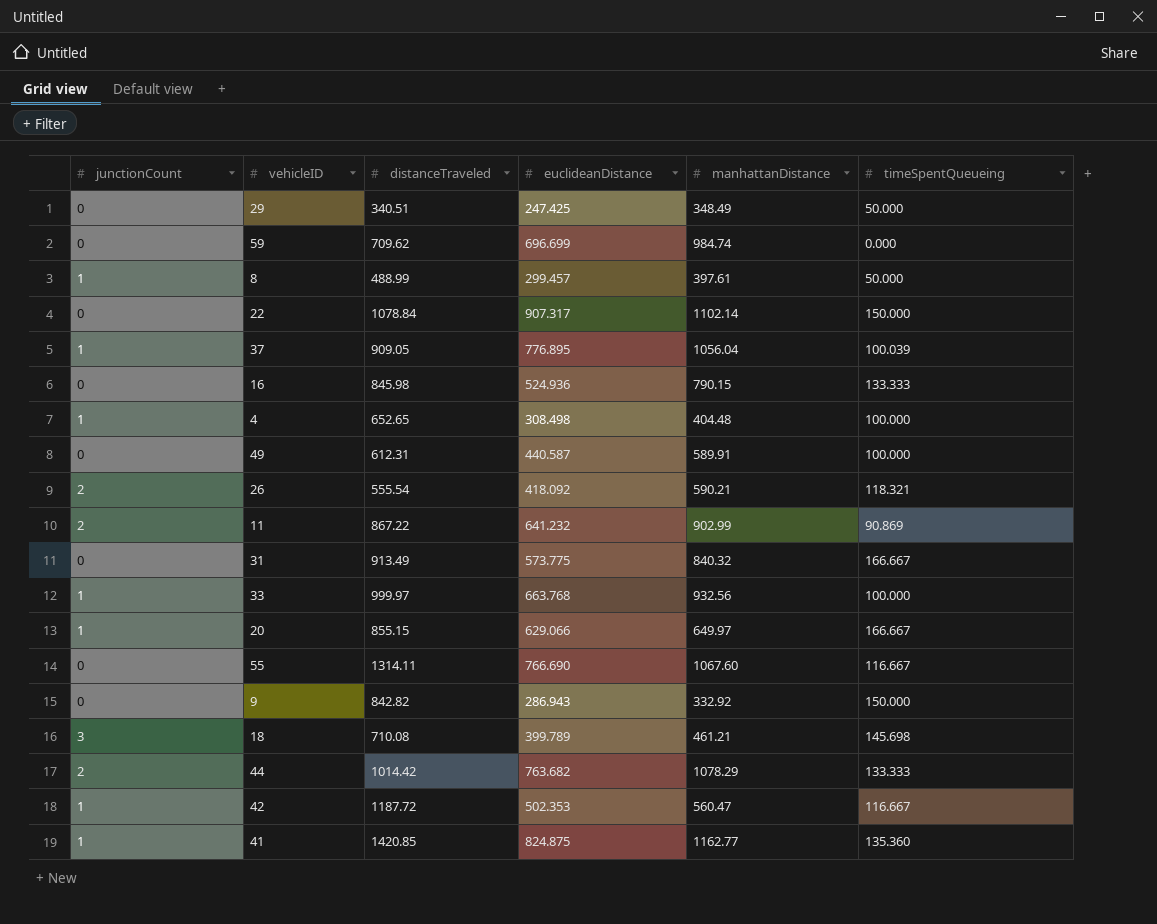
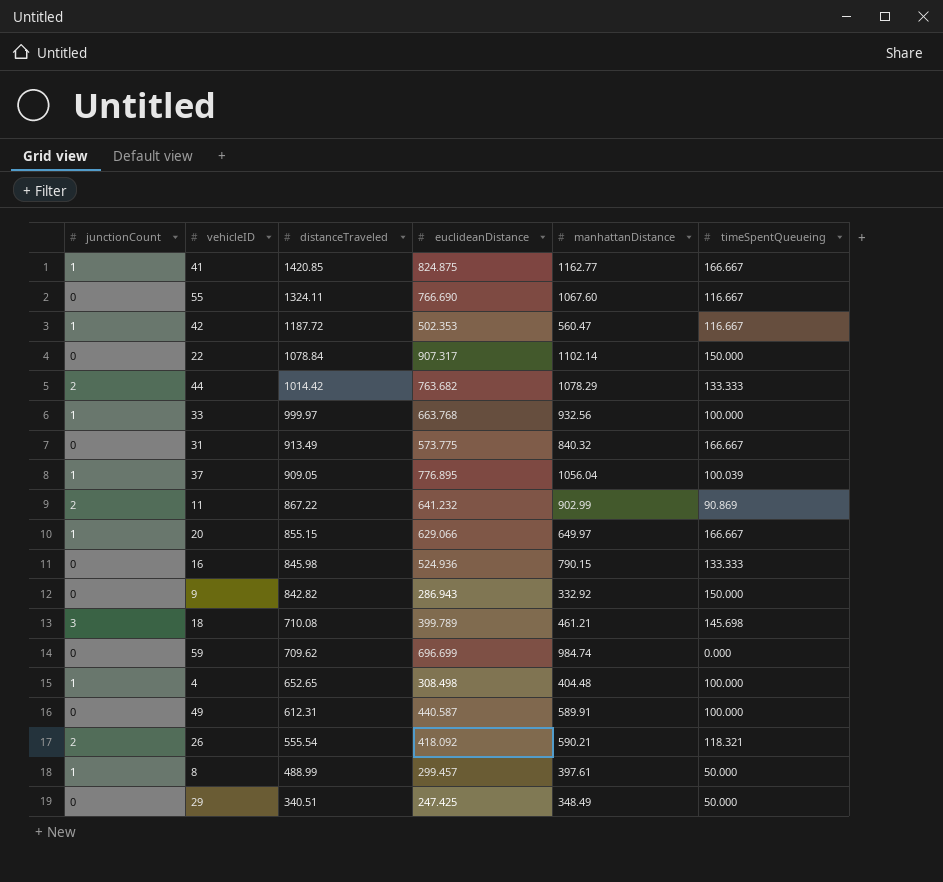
row order: none -> distanceTraveled descending
41 | timeSpentQueueing: 135.360 -> 166.667
55 | distanceTraveled: 1314.11 -> 1324.11

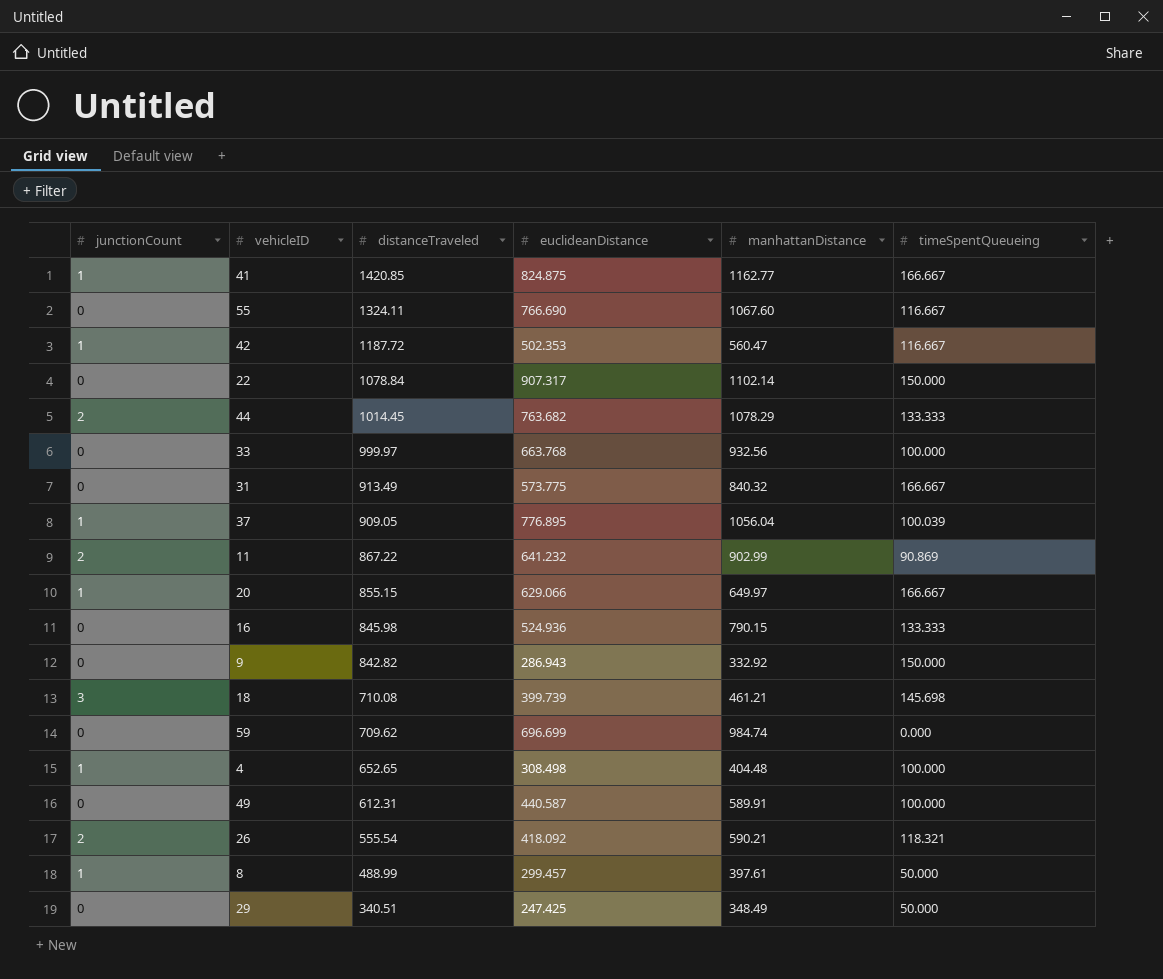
44 | distanceTraveled: 1014.42 -> 1014.45
33 | junctionCount: 1 -> 0
18 | euclideanDistance: 399.789 -> 399.739

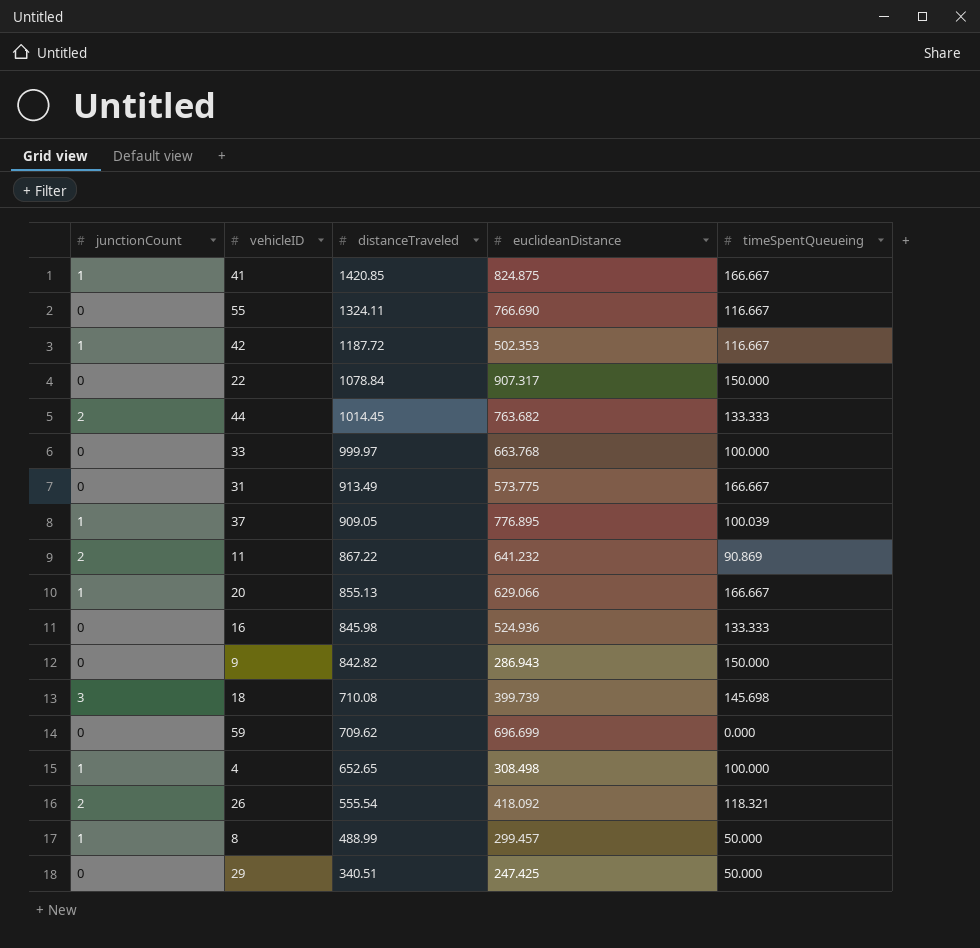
column manhattanDistance | position: 5 -> none
row 49: 0 | 612.31 | 440.587 | 589.91 | 100.000 -> none
20 | distanceTraveled: 855.15 -> 855.13

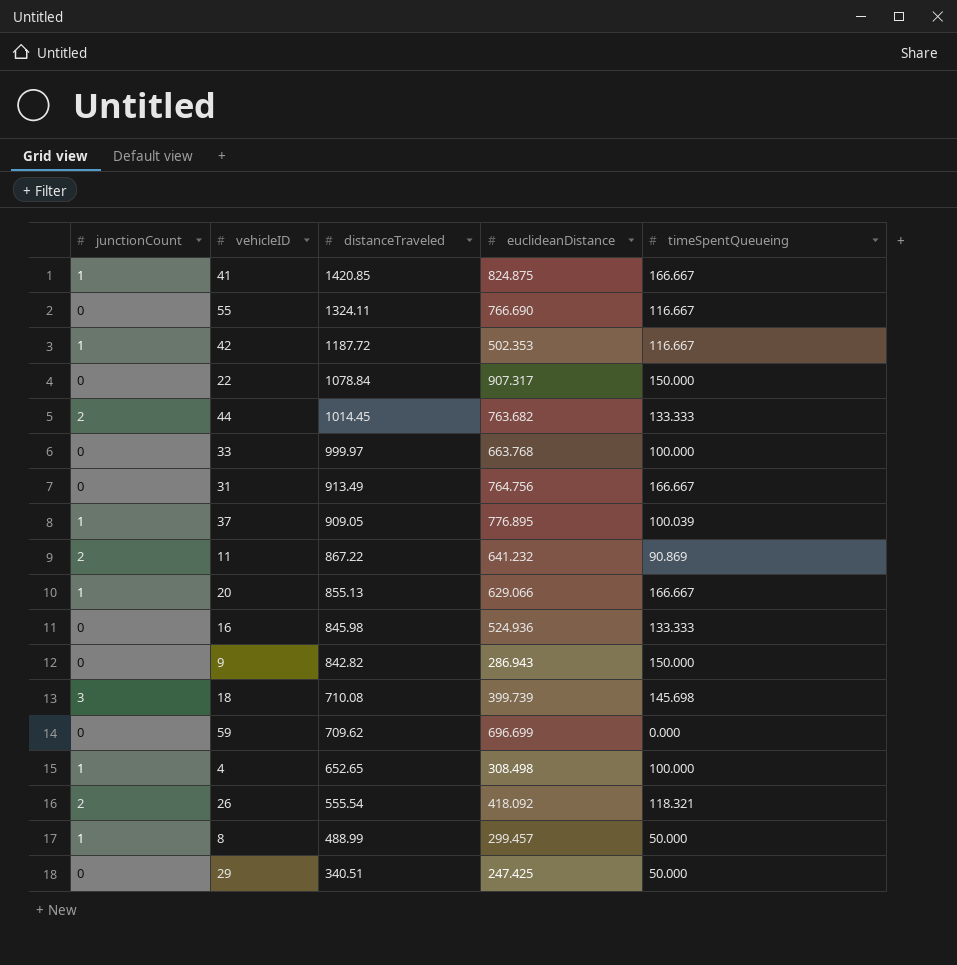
31 | euclideanDistance: 573.775 -> 764.756

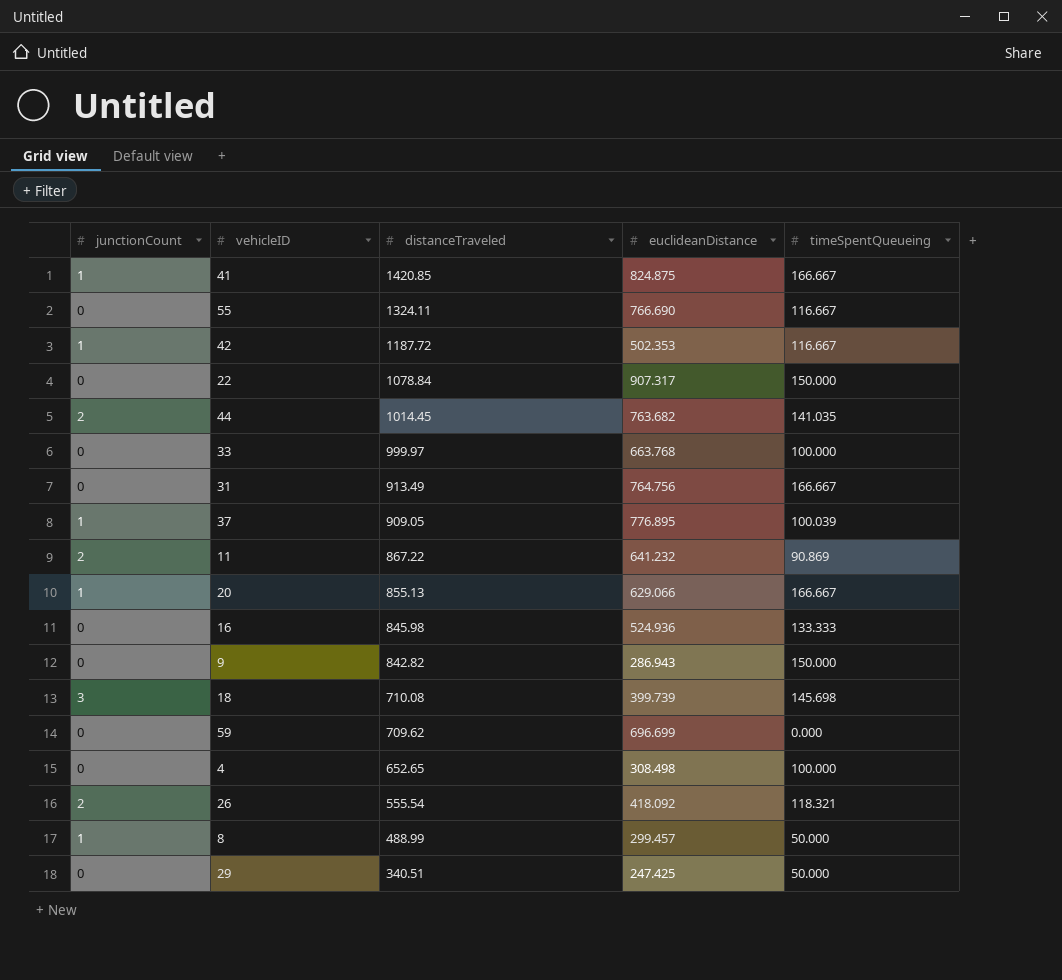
44 | timeSpentQueueing: 133.333 -> 141.035
4 | junctionCount: 1 -> 0

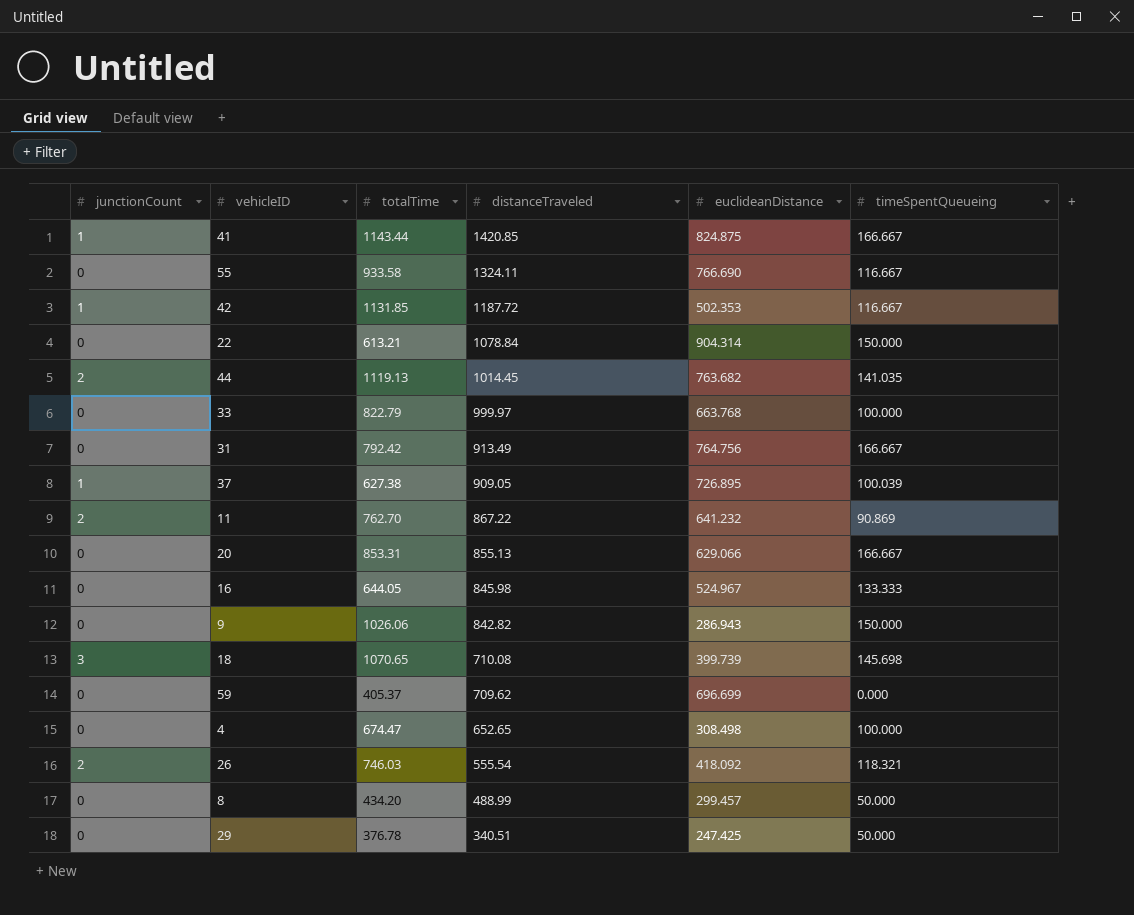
column totalTime | position: none -> 3
22 | euclideanDistance: 907.317 -> 904.314
37 | euclideanDistance: 776.895 -> 726.895
20 | junctionCount: 1 -> 0
16 | euclideanDistance: 524.936 -> 524.967
8 | junctionCount: 1 -> 0

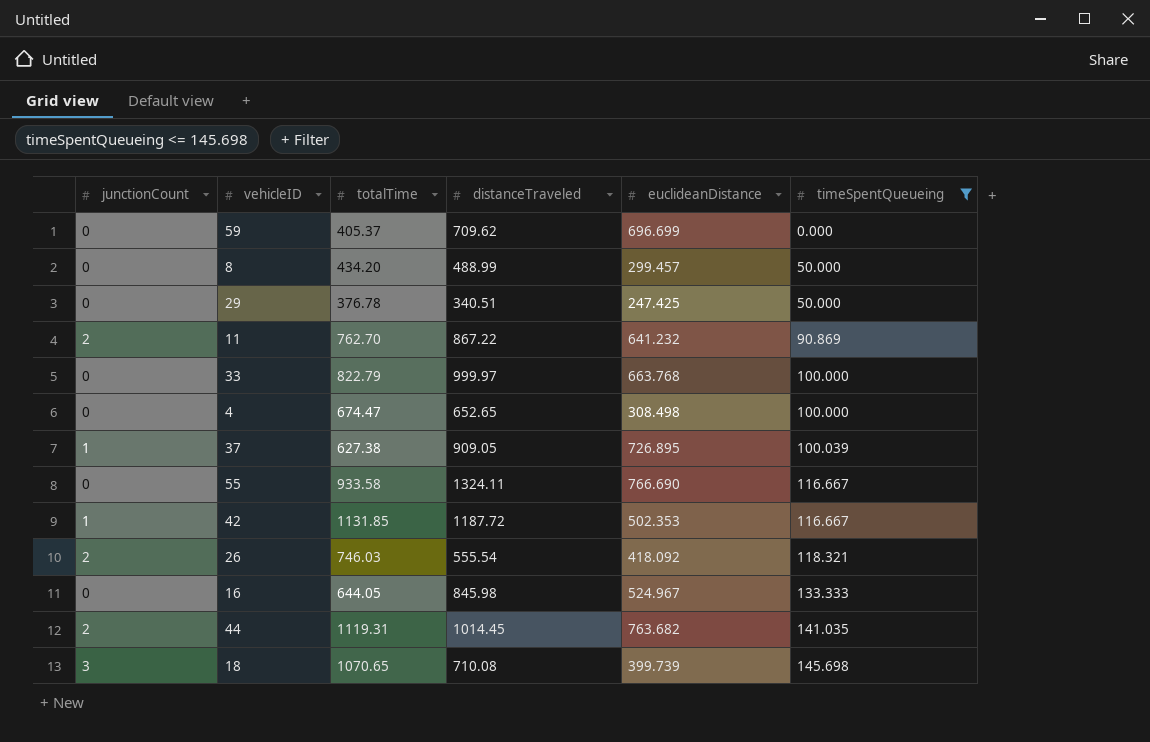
filter: none -> timeSpentQueueing <= 145.698
row order: distanceTraveled descending -> timeSpentQueueing ascending
44 | totalTime: 1119.13 -> 1119.31

